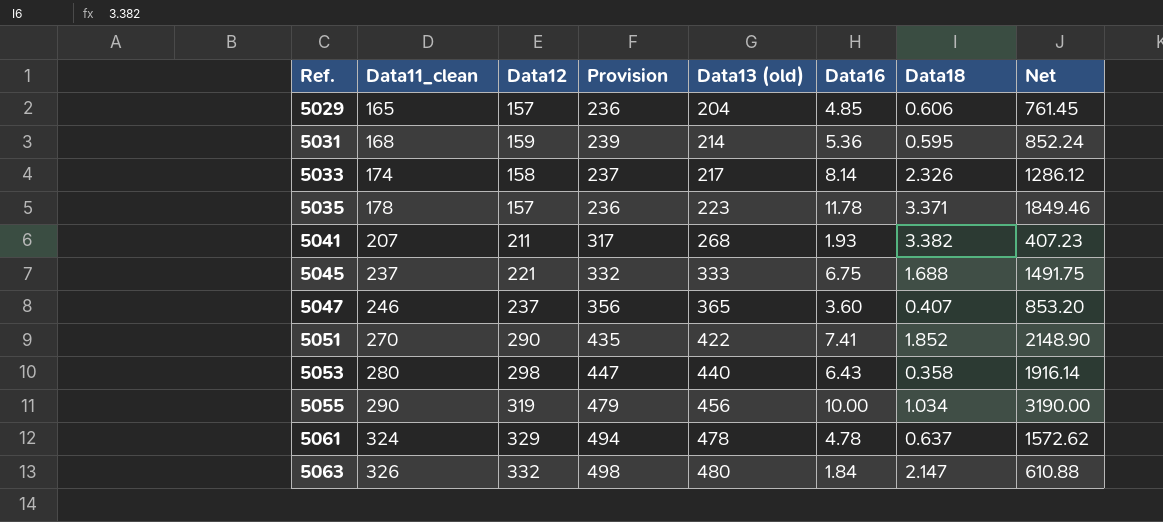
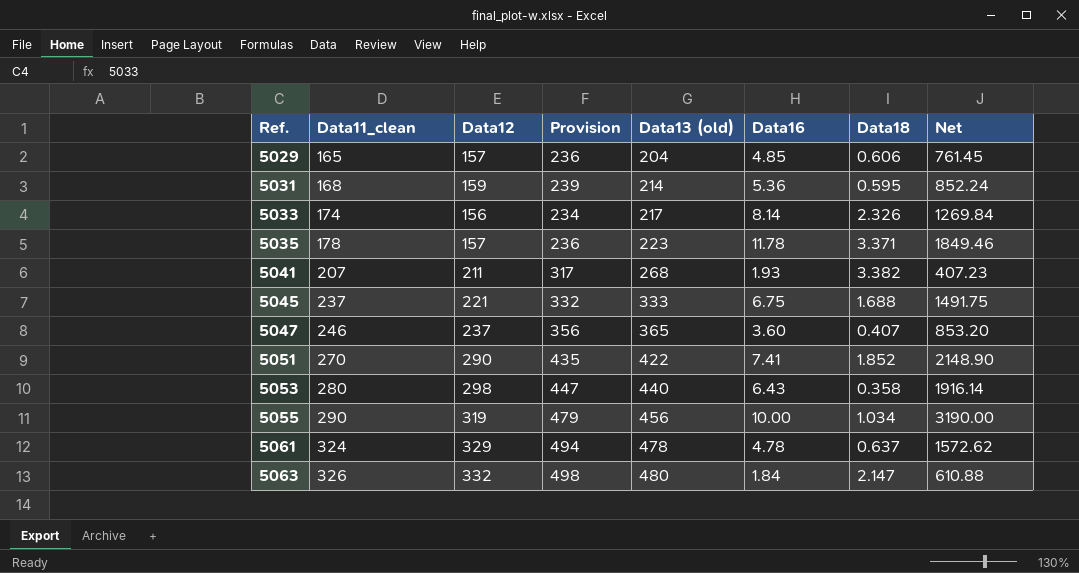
5033 | Data12: 158 -> 156
5033 | Provision: 237 -> 234
5033 | Net: 1286.12 -> 1269.84

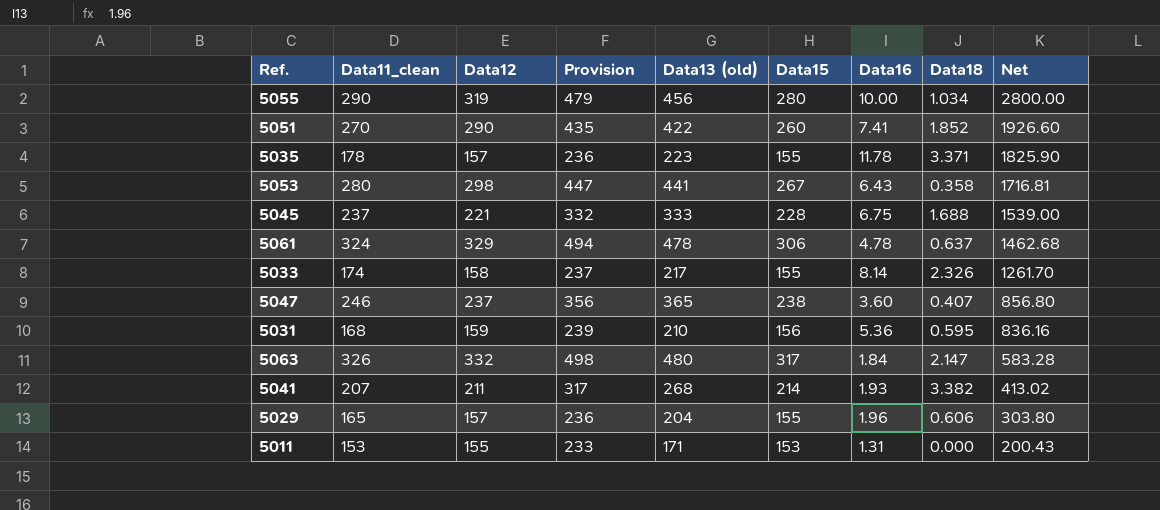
row order: Ref. ascending -> Net descending
column Data15 | position: none -> 6
column Net | formula: [Data12] * [Data16] -> [Data15] * [Data16]
5053 | Data13 (old): 440 -> 441
5033 | Data12: 156 -> 158
5033 | Provision: 234 -> 237
5031 | Data13 (old): 214 -> 210
5029 | Data16: 4.85 -> 1.96
row 5011: none -> 153 | 155 | 233 | 171 | 153 | 1.31 | 0.000 | 200.43

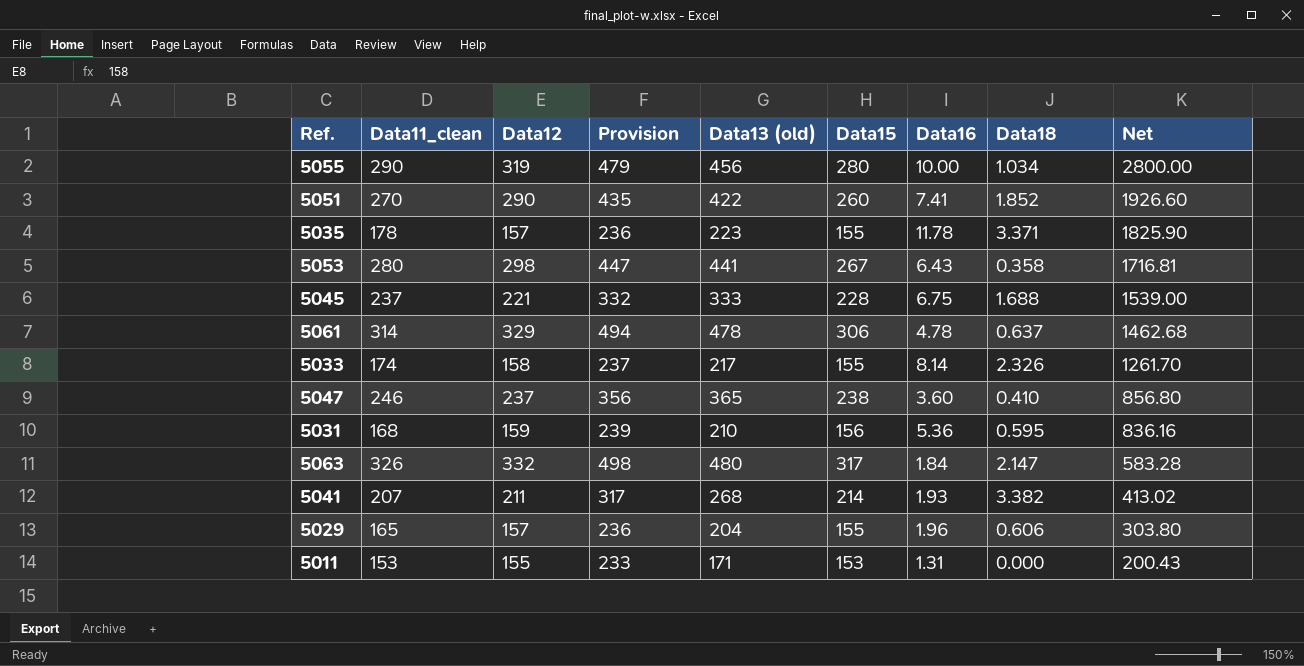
5061 | Data11_clean: 324 -> 314
5047 | Data18: 0.407 -> 0.410

